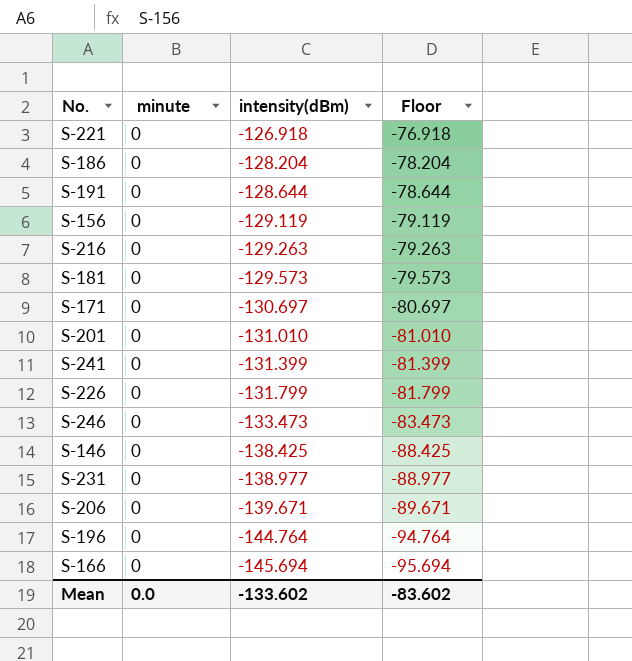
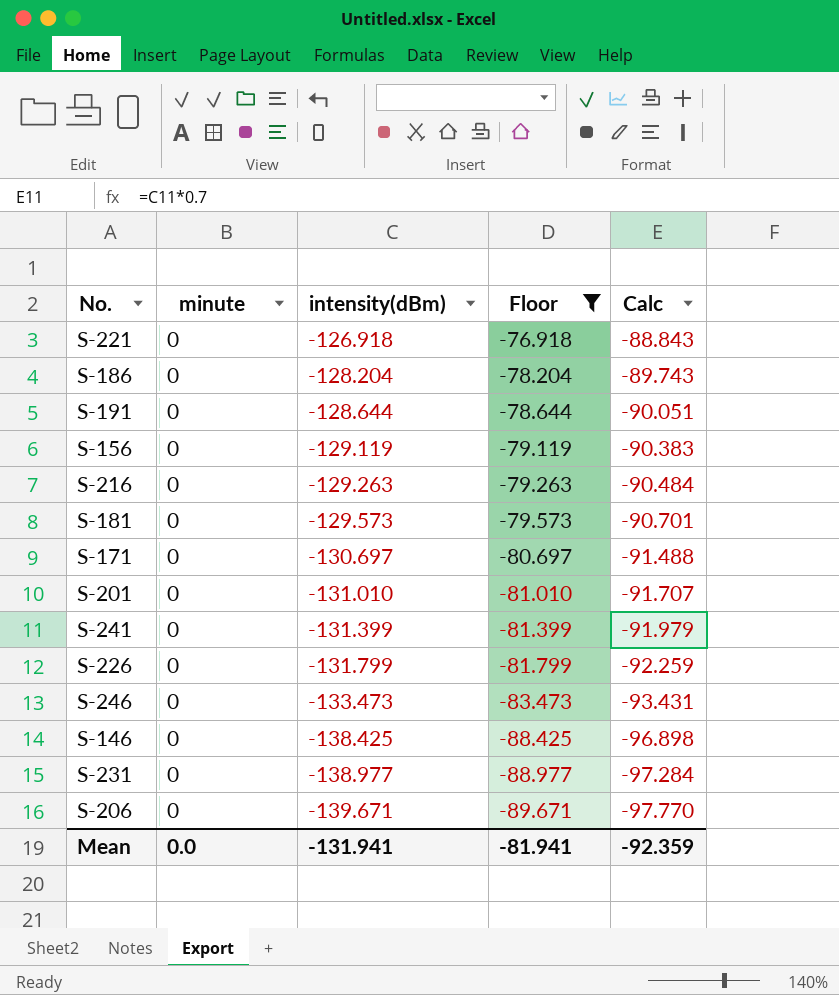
filter: none -> Floor >= -89.671
column Calc | formula: none -> [intensity(dBm)] * 0.7
Mean | intensity(dBm): -133.602 -> -131.941
Mean | Floor: -83.602 -> -81.941

